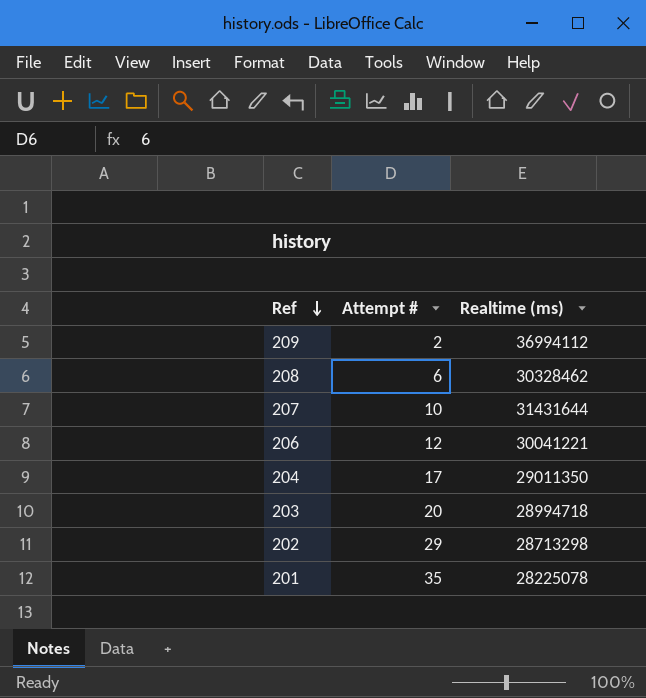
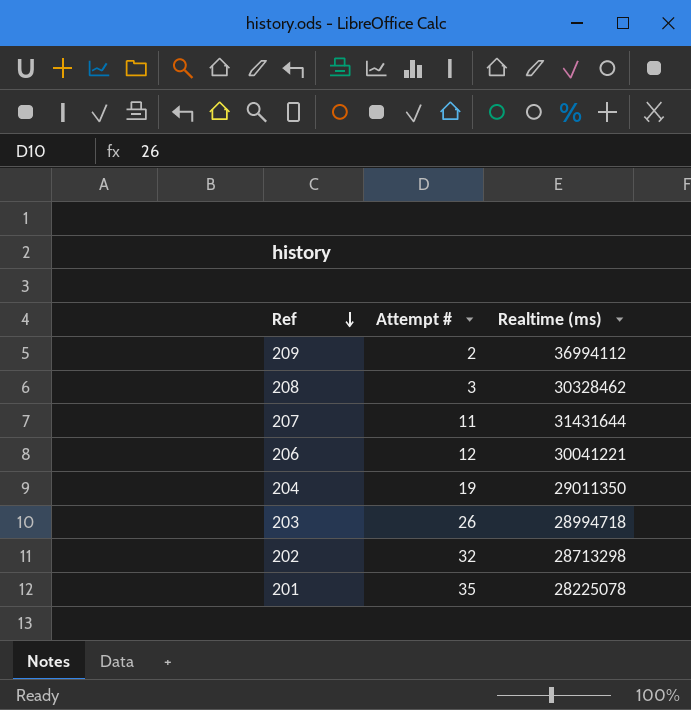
208 | Attempt #: 6 -> 3
207 | Attempt #: 10 -> 11
204 | Attempt #: 17 -> 19
203 | Attempt #: 20 -> 26
202 | Attempt #: 29 -> 32

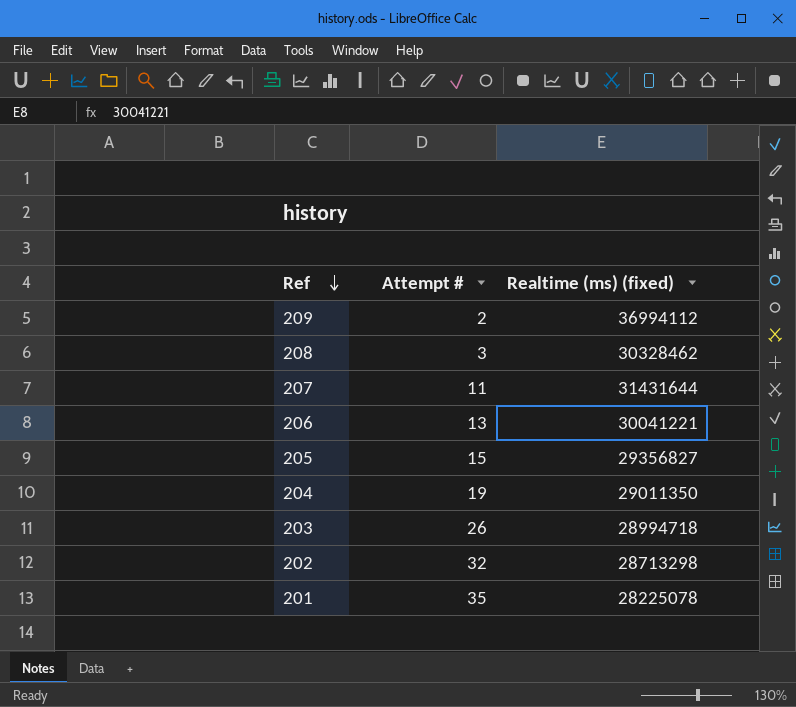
column name: Realtime (ms) -> Realtime (ms) (fixed)
206 | Attempt #: 12 -> 13
row 205: none -> 15 | 29356827

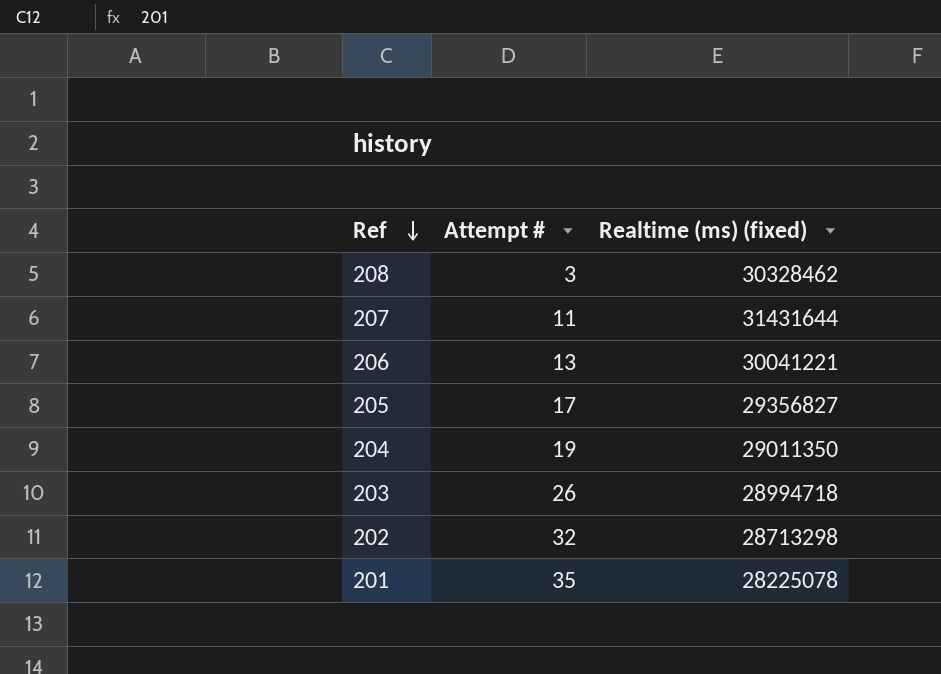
row 209: 2 | 36994112 -> none
205 | Attempt #: 15 -> 17

